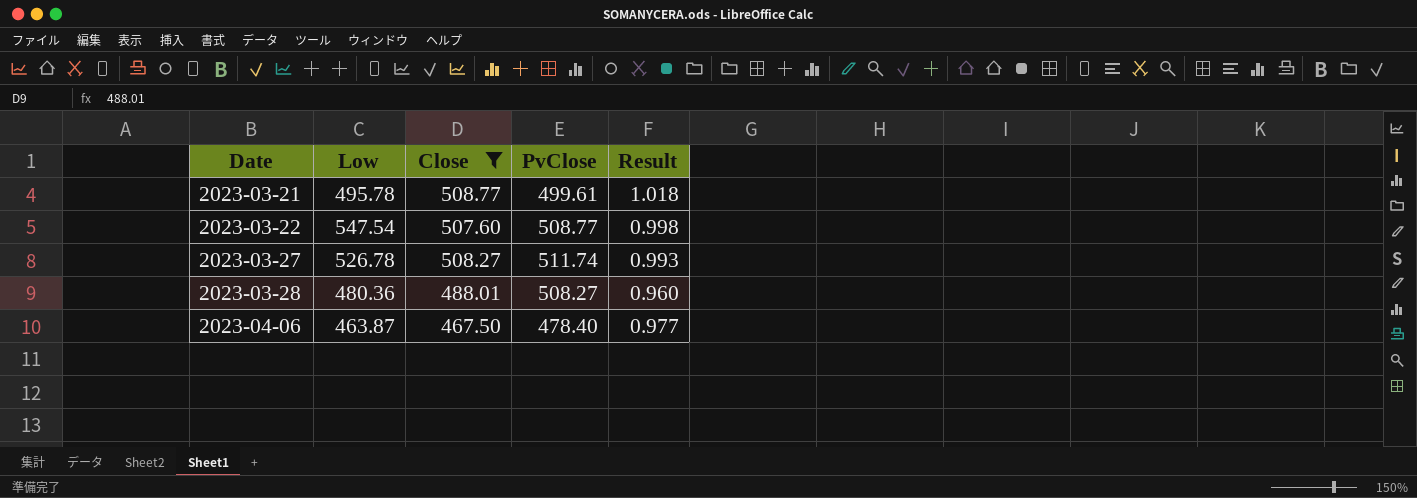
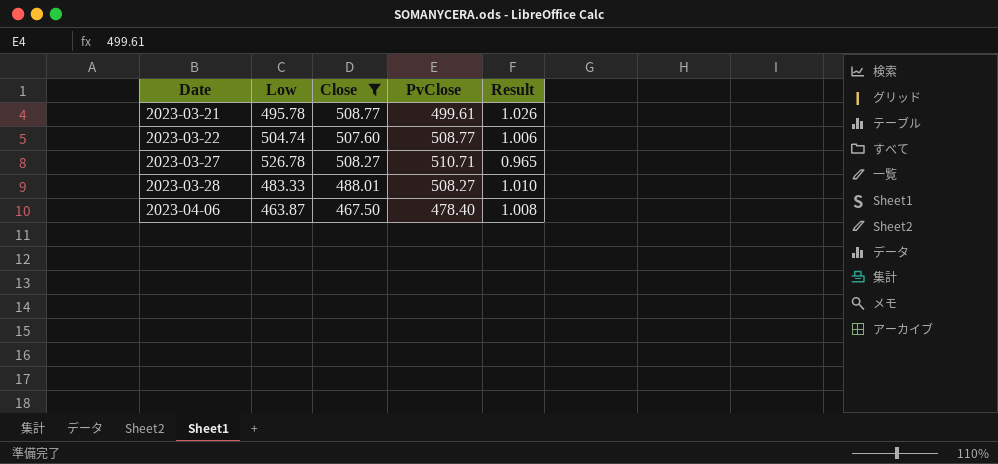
column Result | formula: [Close] / [PvClose] -> [Close] / [Low]
2023-03-22 | Low: 547.54 -> 504.74
2023-03-27 | PvClose: 511.74 -> 510.71
2023-03-28 | Low: 480.36 -> 483.33

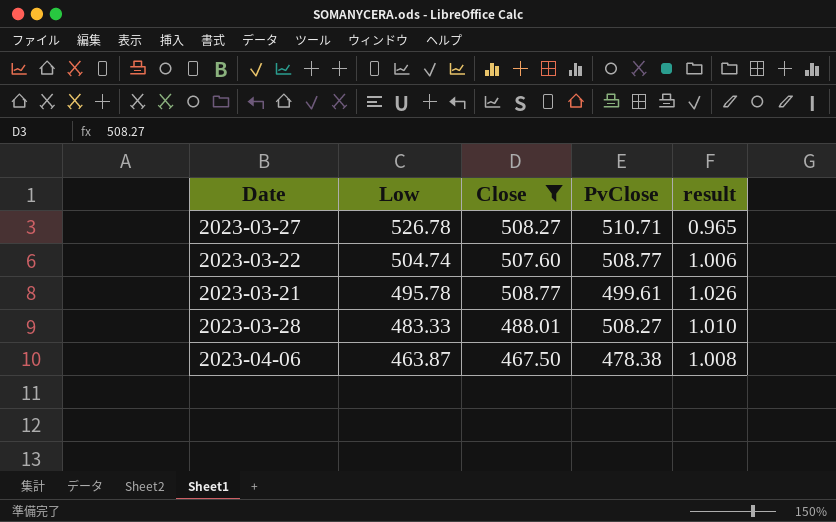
row order: Date ascending -> Low descending
column name: Result -> result
2023-04-06 | PvClose: 478.40 -> 478.38

